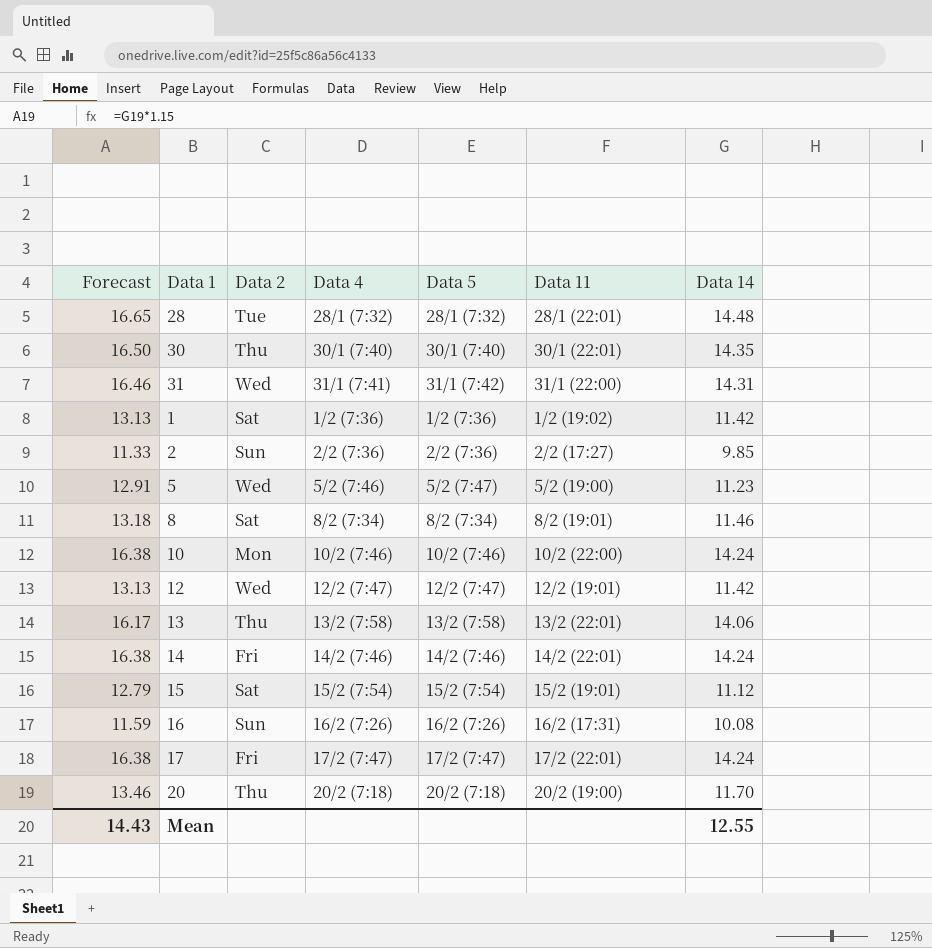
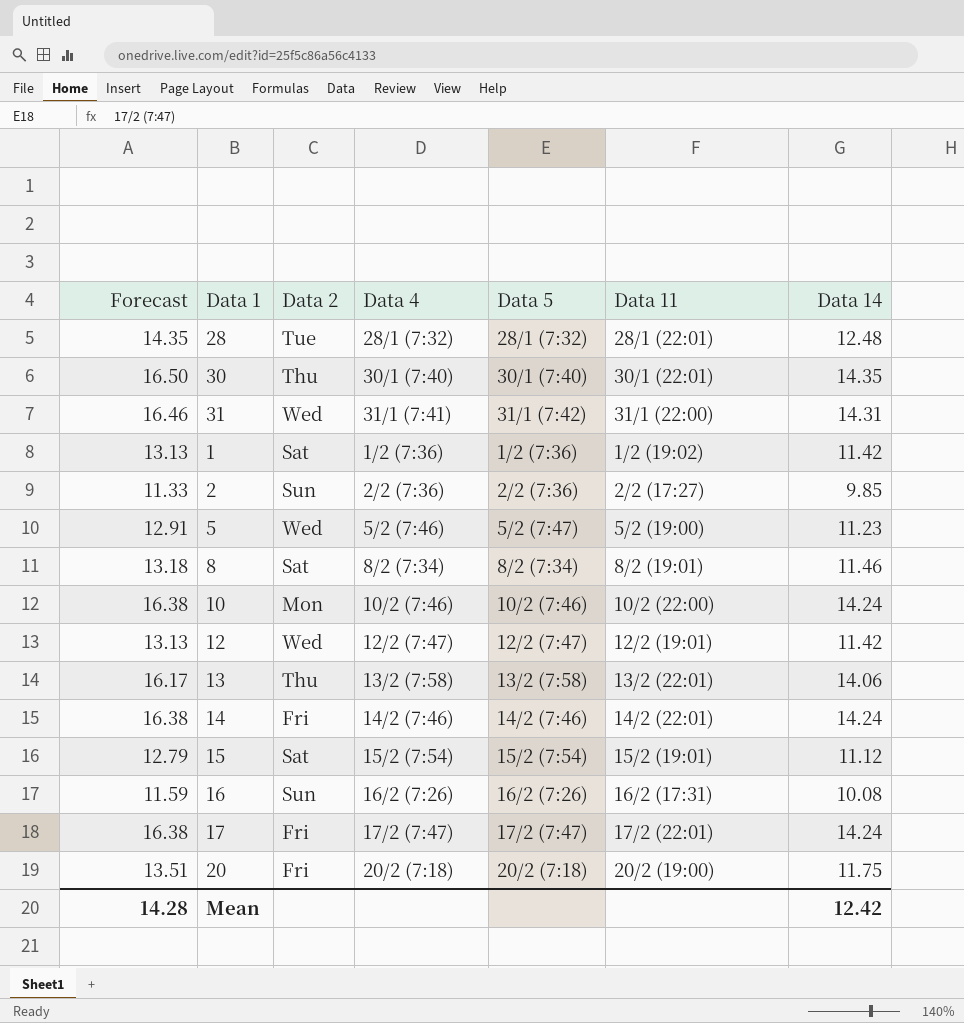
28 | Forecast: 16.65 -> 14.35
28 | Data 14: 14.48 -> 12.48
20 | Forecast: 13.46 -> 13.51
20 | Data 2: Thu -> Fri
20 | Data 14: 11.70 -> 11.75
Mean | Forecast: 14.43 -> 14.28
Mean | Data 14: 12.55 -> 12.42

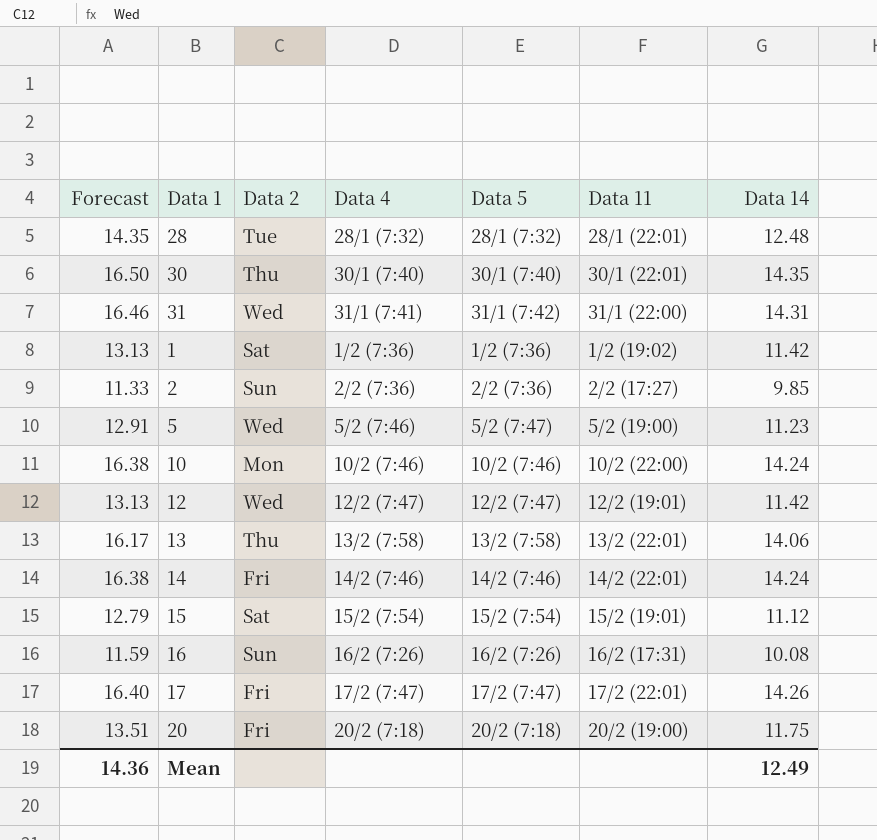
row 8: 13.18 | Sat | 8/2 (7:34) | 8/2 (7:34) | 8/2 (19:01) | 11.46 -> none
17 | Forecast: 16.38 -> 16.40
17 | Data 14: 14.24 -> 14.26
Mean | Forecast: 14.28 -> 14.36
Mean | Data 14: 12.42 -> 12.49

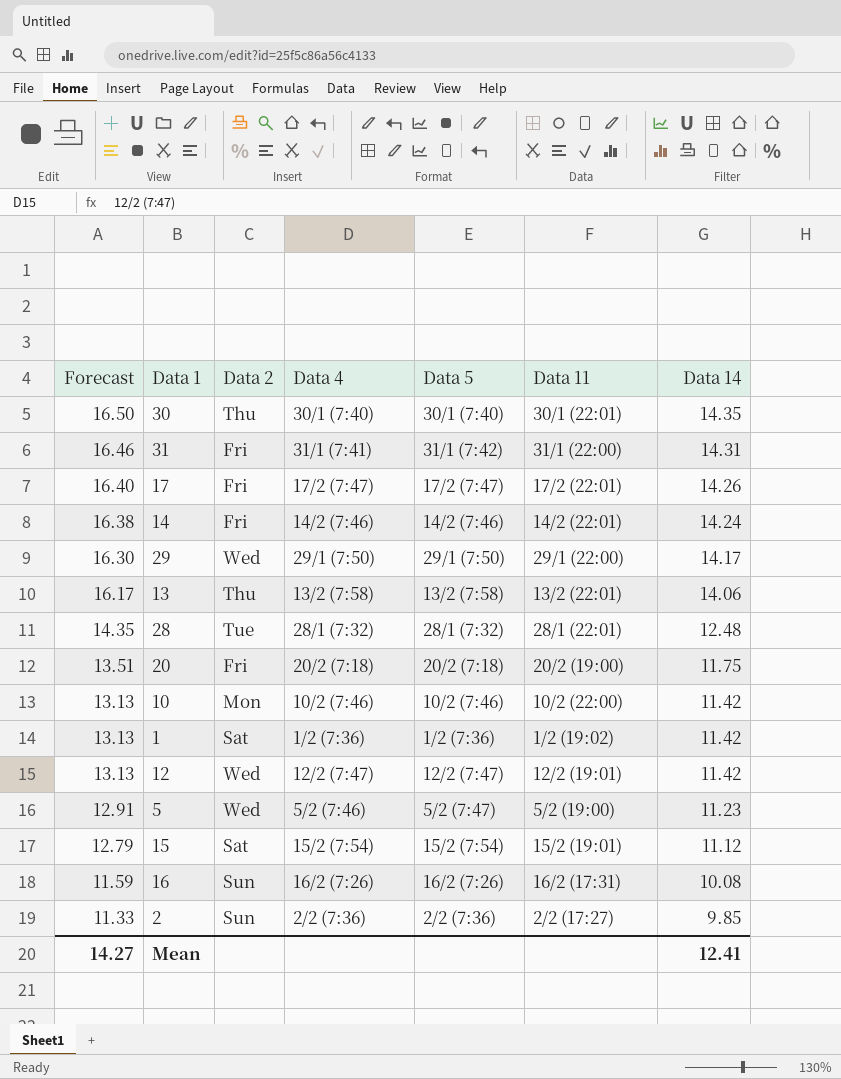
row order: none -> Forecast descending
31 | Data 2: Wed -> Fri
row 29: none -> 16.30 | Wed | 29/1 (7:50) | 29/1 (7:50) | 29/1 (22:00) | 14.17
10 | Forecast: 16.38 -> 13.13
10 | Data 14: 14.24 -> 11.42
Mean | Forecast: 14.36 -> 14.27
Mean | Data 14: 12.49 -> 12.41

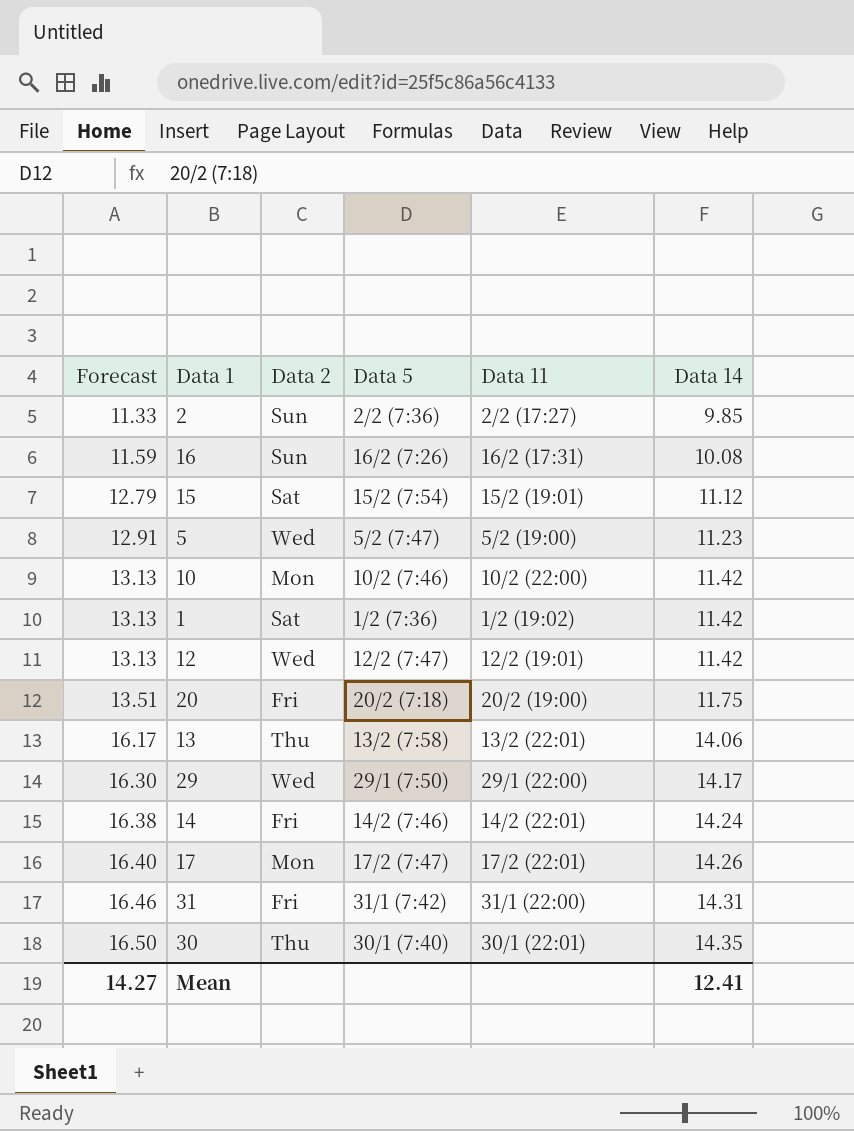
row order: Forecast descending -> Forecast ascending
column Data 4 | position: 4 -> none
row 28: 14.35 | Tue | 28/1 (7:32) | 28/1 (7:32) | 28/1 (22:01) | 12.48 -> none
17 | Data 2: Fri -> Mon

